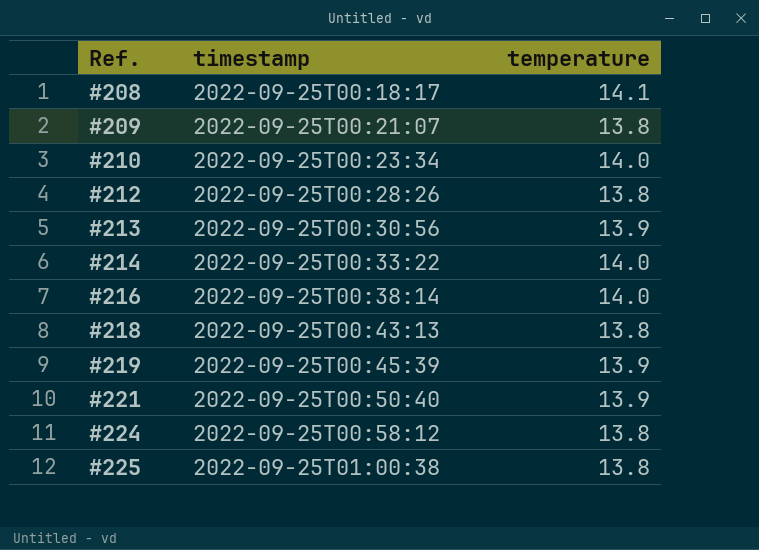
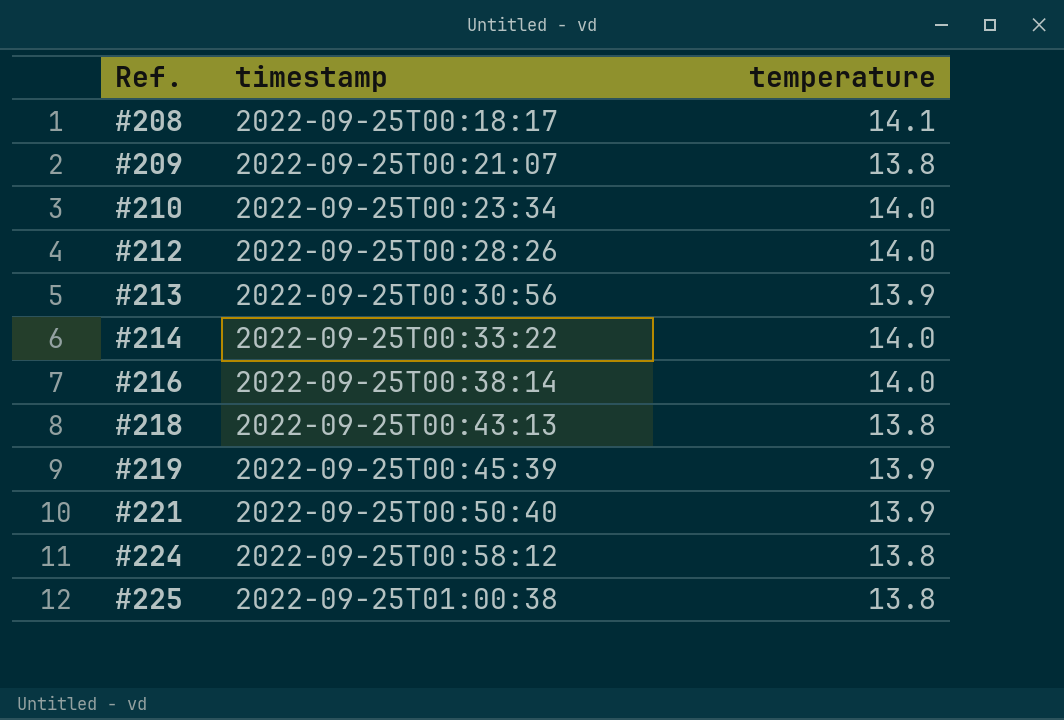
#212 | temperature: 13.8 -> 14.0

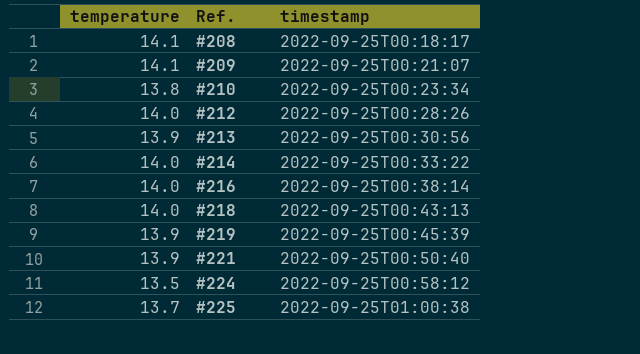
column temperature | position: 3 -> 1
#209 | temperature: 13.8 -> 14.1
#210 | temperature: 14.0 -> 13.8
#218 | temperature: 13.8 -> 14.0
#224 | temperature: 13.8 -> 13.5
#225 | temperature: 13.8 -> 13.7

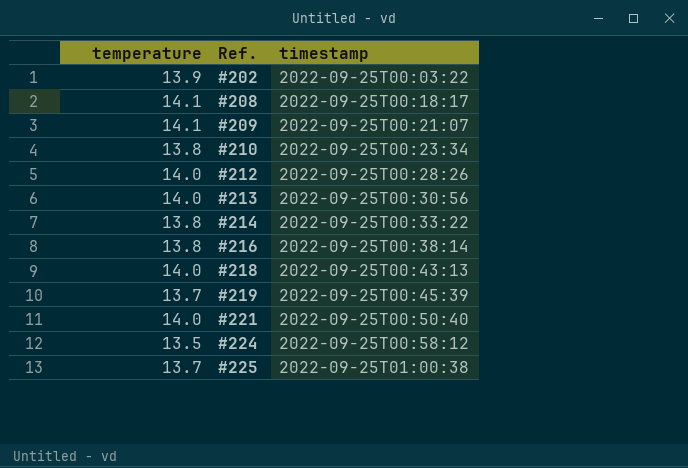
row #202: none -> 13.9 | 2022-09-25T00:03:22
#213 | temperature: 13.9 -> 14.0
#214 | temperature: 14.0 -> 13.8
#216 | temperature: 14.0 -> 13.8
#219 | temperature: 13.9 -> 13.7
#221 | temperature: 13.9 -> 14.0

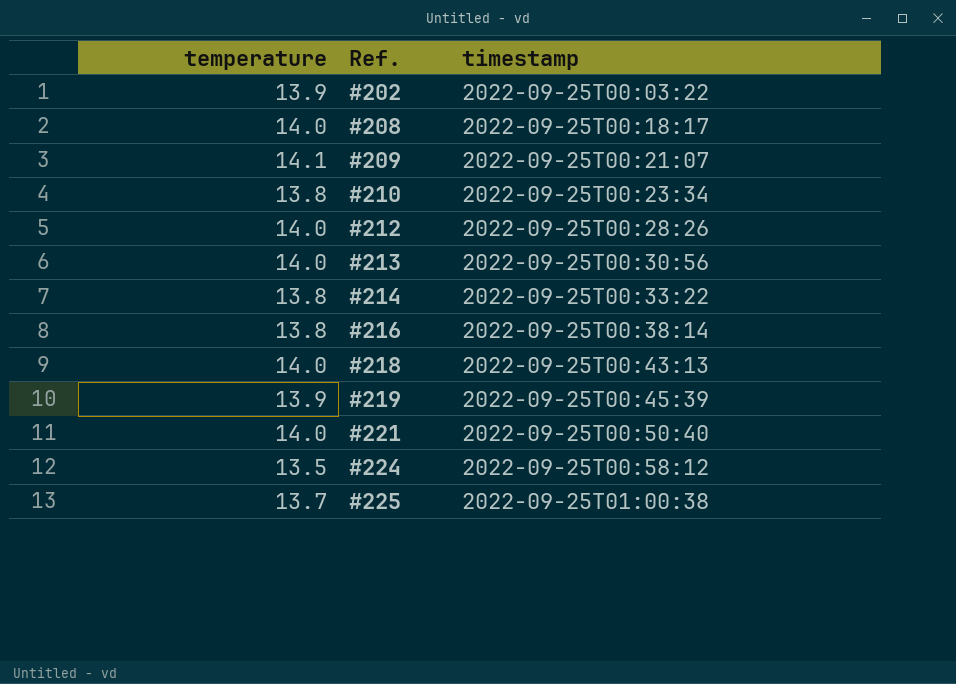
#208 | temperature: 14.1 -> 14.0
#219 | temperature: 13.7 -> 13.9

